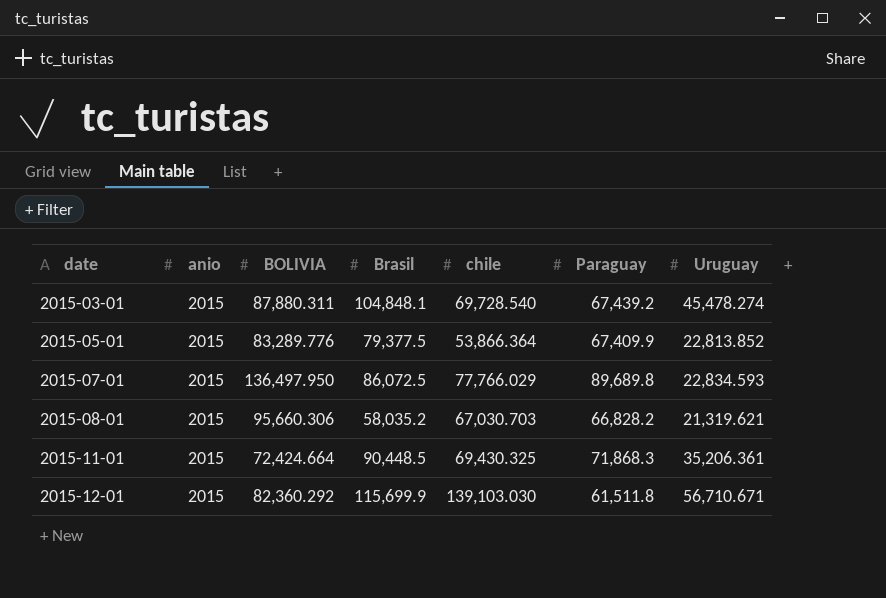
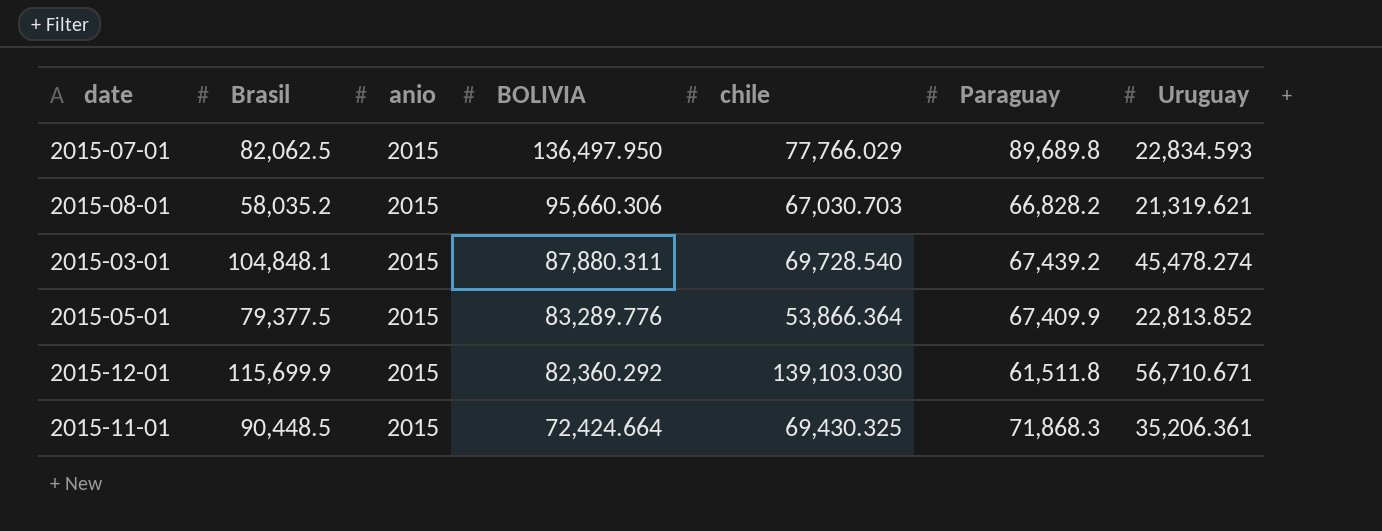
row order: date ascending -> BOLIVIA descending
column Brasil | position: 4 -> 2
2015-07-01 | Brasil: 86,072.5 -> 82,062.5

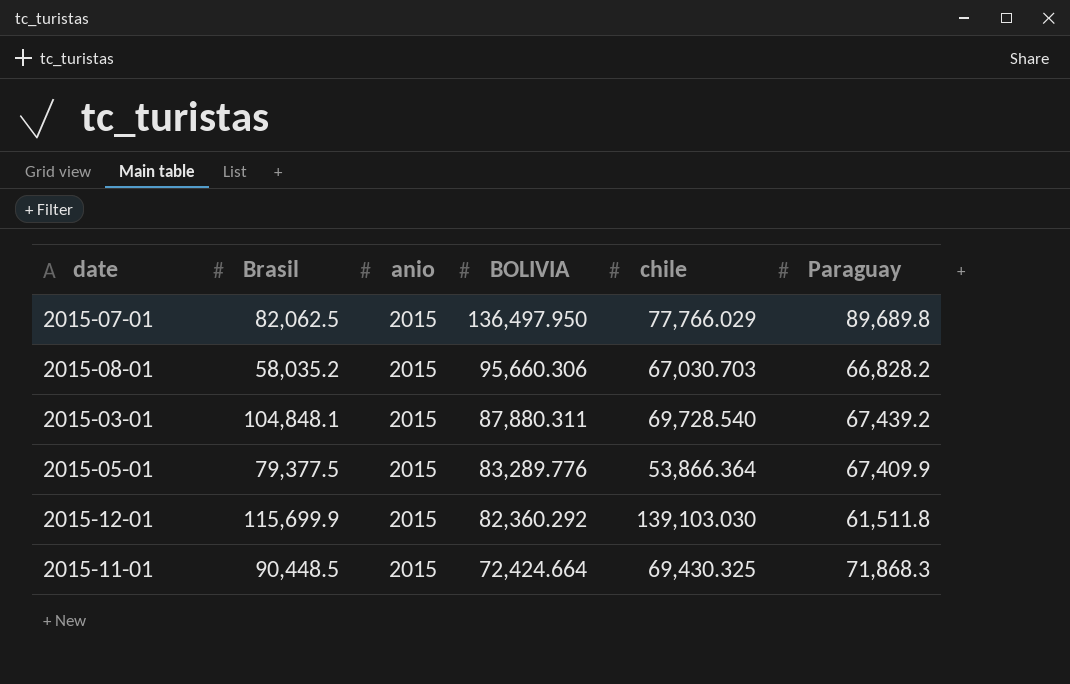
column Uruguay | position: 7 -> none

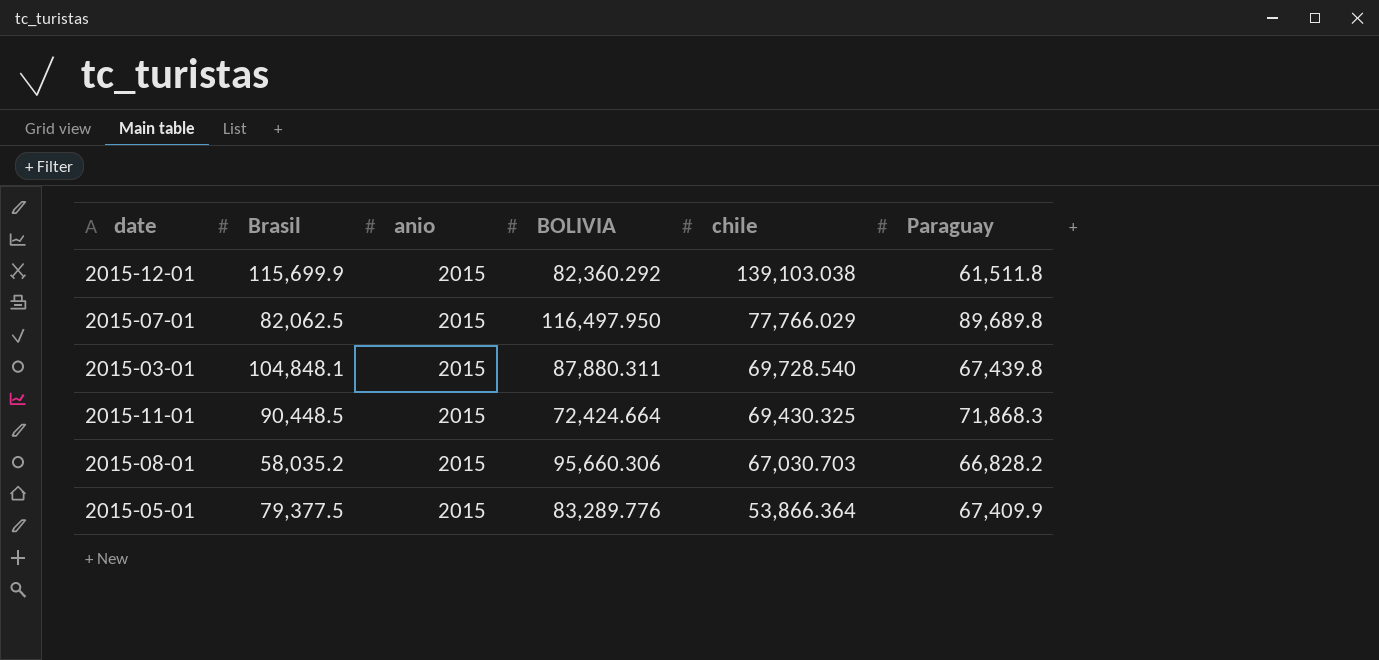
row order: BOLIVIA descending -> chile descending
2015-12-01 | chile: 139,103.030 -> 139,103.038
2015-07-01 | BOLIVIA: 136,497.950 -> 116,497.950
2015-03-01 | Paraguay: 67,439.2 -> 67,439.8

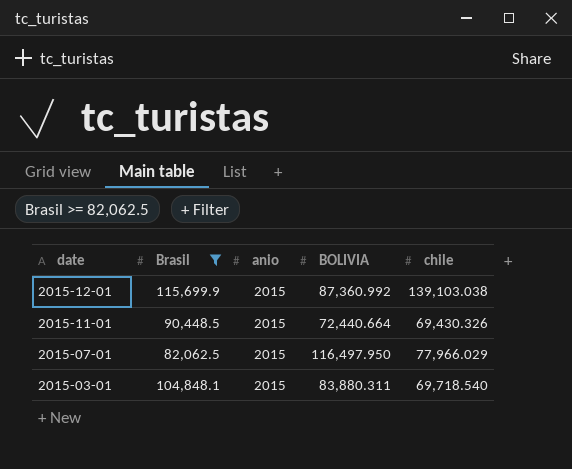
filter: none -> Brasil >= 82,062.5
row order: chile descending -> date descending
column Paraguay | position: 6 -> none
2015-12-01 | BOLIVIA: 82,360.292 -> 87,360.992
2015-11-01 | BOLIVIA: 72,424.664 -> 72,440.664
2015-11-01 | chile: 69,430.325 -> 69,430.326
2015-07-01 | chile: 77,766.029 -> 77,966.029
2015-03-01 | BOLIVIA: 87,880.311 -> 83,880.311
2015-03-01 | chile: 69,728.540 -> 69,718.540

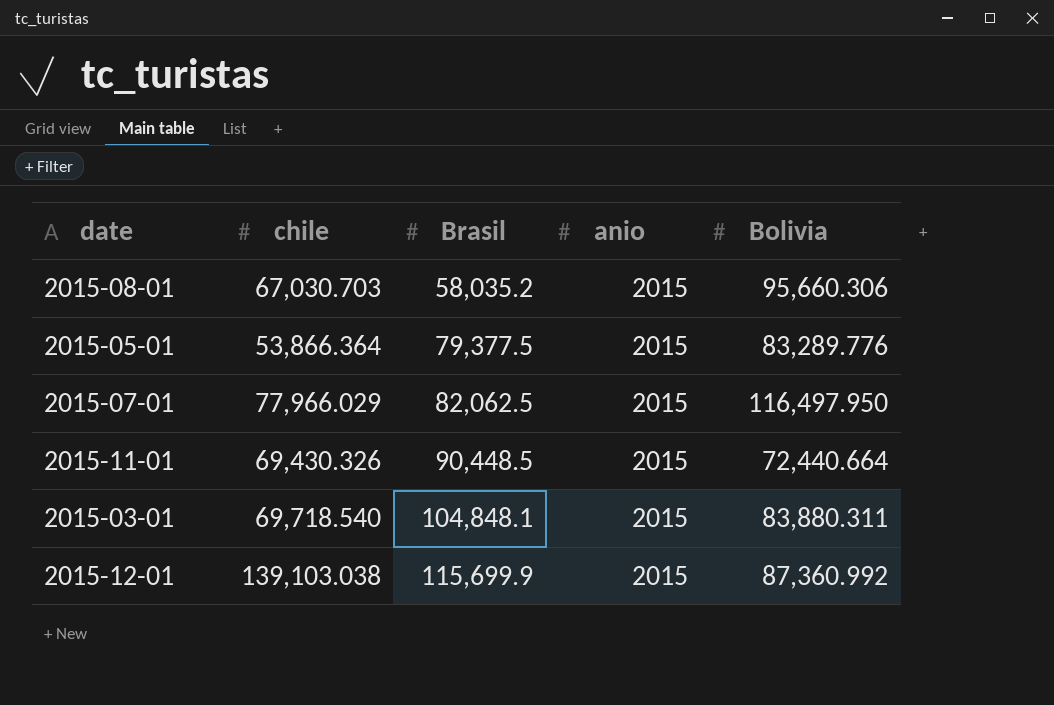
filter: Brasil >= 82,062.5 -> none
row order: date descending -> Brasil ascending
column chile | position: 5 -> 2
column name: BOLIVIA -> Bolivia

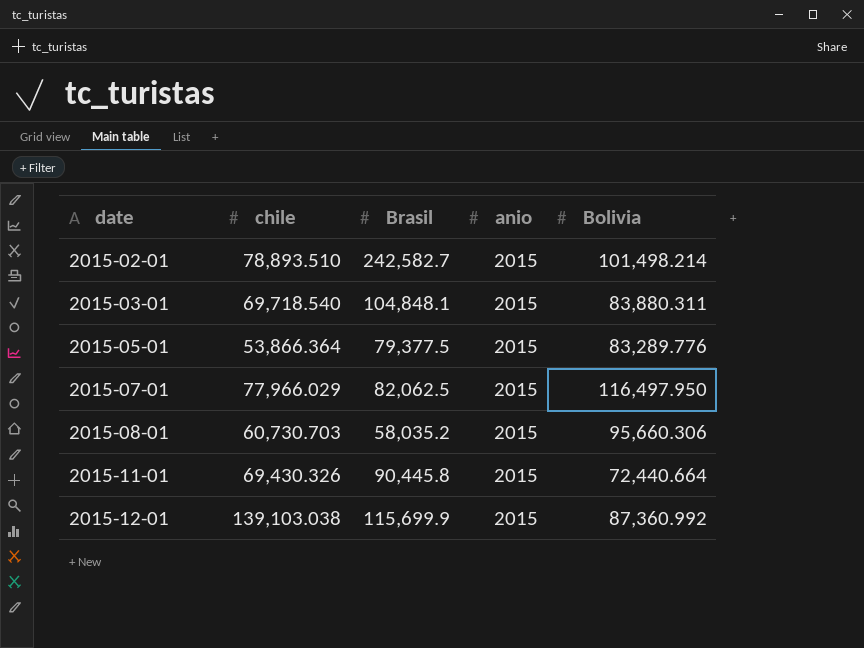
row order: Brasil ascending -> date ascending
row 2015-02-01: none -> 78,893.510 | 242,582.7 | 2015 | 101,498.214
2015-08-01 | chile: 67,030.703 -> 60,730.703
2015-11-01 | Brasil: 90,448.5 -> 90,445.8

